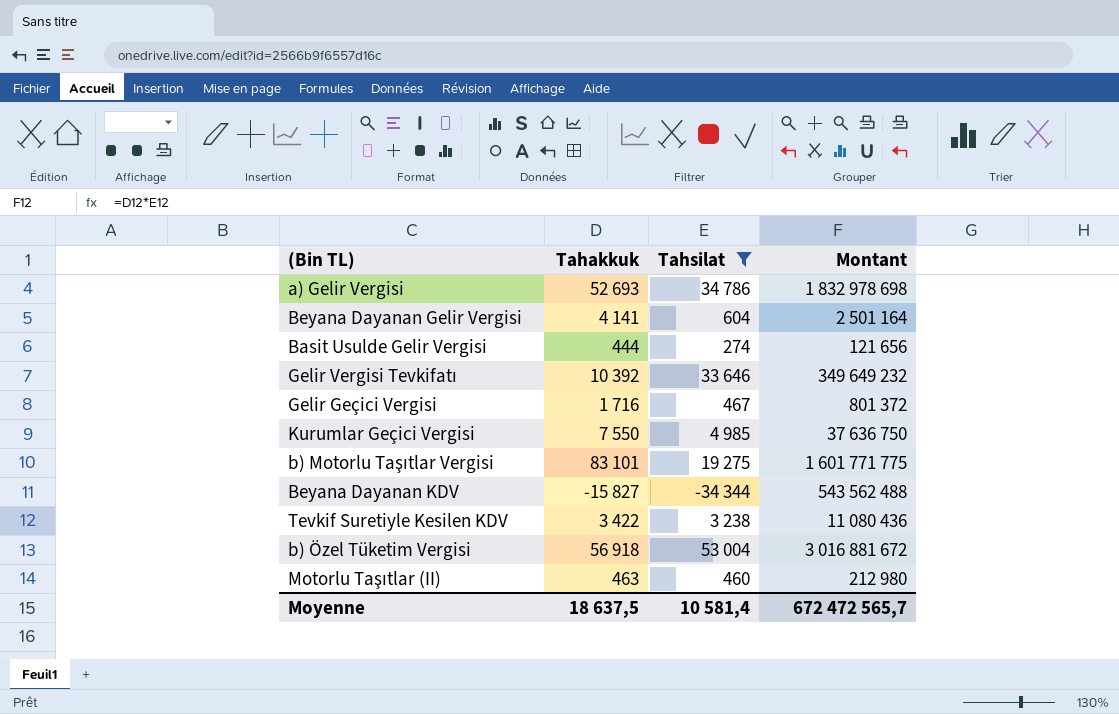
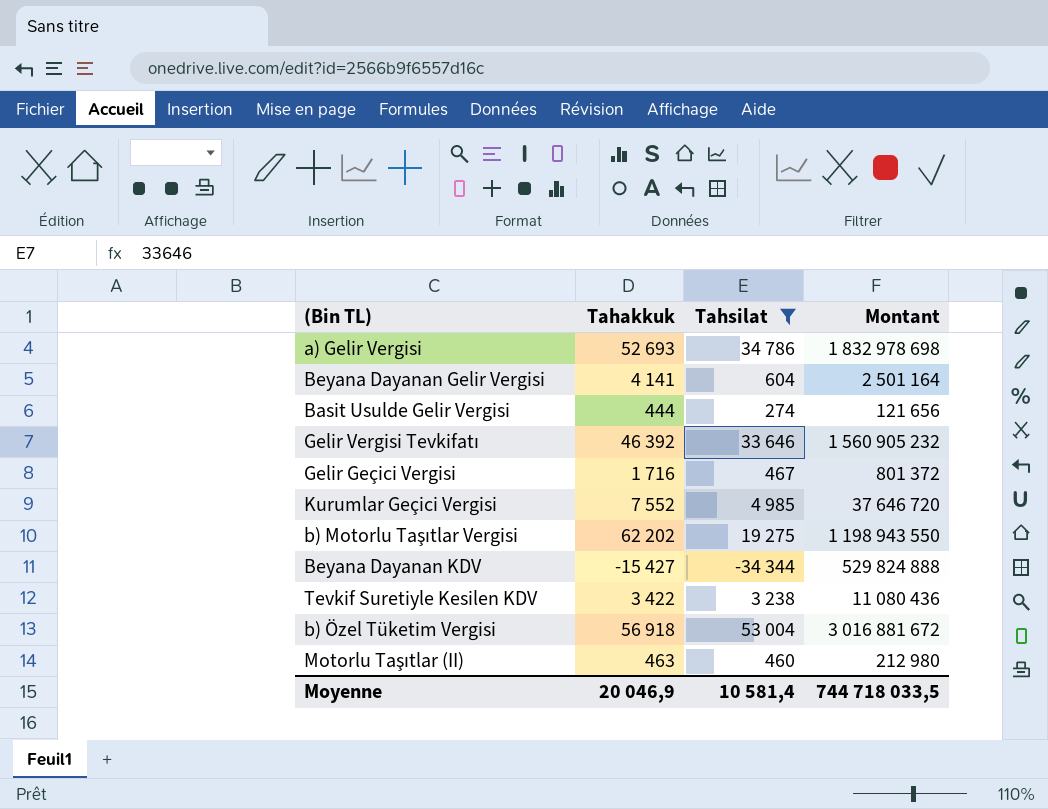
Gelir Vergisi Tevkifatı | Tahakkuk: 10 392 -> 46 392
Gelir Vergisi Tevkifatı | Montant: 349 649 232 -> 1 560 905 232
Kurumlar Geçici Vergisi | Tahakkuk: 7 550 -> 7 552
Kurumlar Geçici Vergisi | Montant: 37 636 750 -> 37 646 720
b) Motorlu Taşıtlar Vergisi | Tahakkuk: 83 101 -> 62 202
b) Motorlu Taşıtlar Vergisi | Montant: 1 601 771 775 -> 1 198 943 550
Beyana Dayanan KDV | Tahakkuk: -15 827 -> -15 427
Beyana Dayanan KDV | Montant: 543 562 488 -> 529 824 888
Moyenne | Tahakkuk: 18 637,5 -> 20 046,9
Moyenne | Montant: 672 472 565,7 -> 744 718 033,5

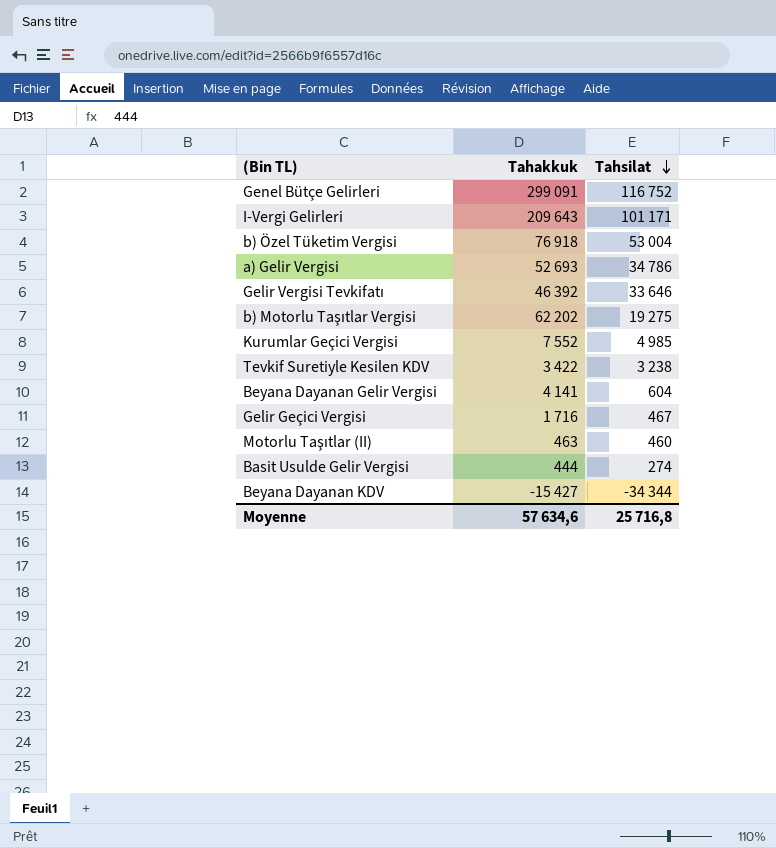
filter: Tahsilat <= 53 004 -> none
row order: none -> Tahsilat descending
column Montant | formula: [Tahakkuk] * [Tahsilat] -> none
b) Özel Tüketim Vergisi | Tahakkuk: 56 918 -> 76 918
Moyenne | Tahakkuk: 20 046,9 -> 57 634,6
Moyenne | Tahsilat: 10 581,4 -> 25 716,8

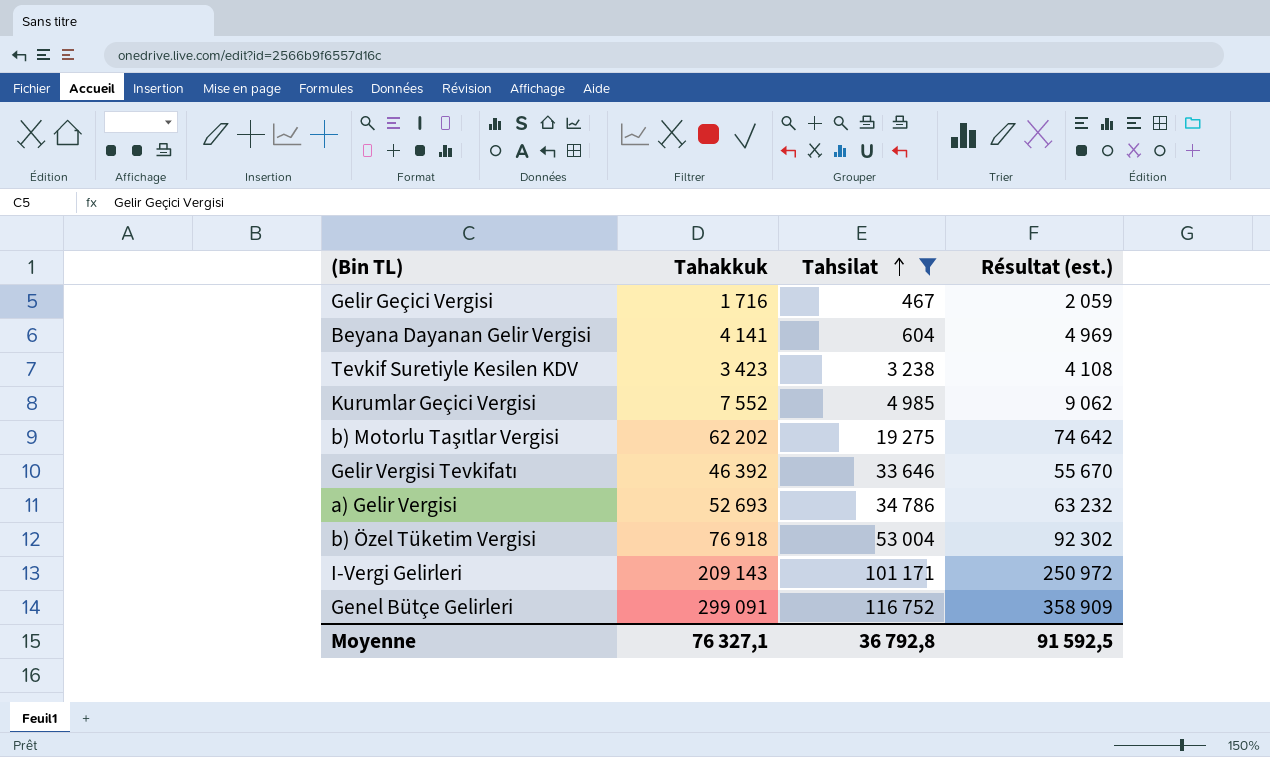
filter: none -> Tahsilat >= 467
row order: Tahsilat descending -> Tahsilat ascending
column Résultat (est.) | formula: none -> [Tahakkuk] * 1,2
Tevkif Suretiyle Kesilen KDV | Tahakkuk: 3 422 -> 3 423
I-Vergi Gelirleri | Tahakkuk: 209 643 -> 209 143
Moyenne | Tahakkuk: 57 634,6 -> 76 327,1
Moyenne | Tahsilat: 25 716,8 -> 36 792,8

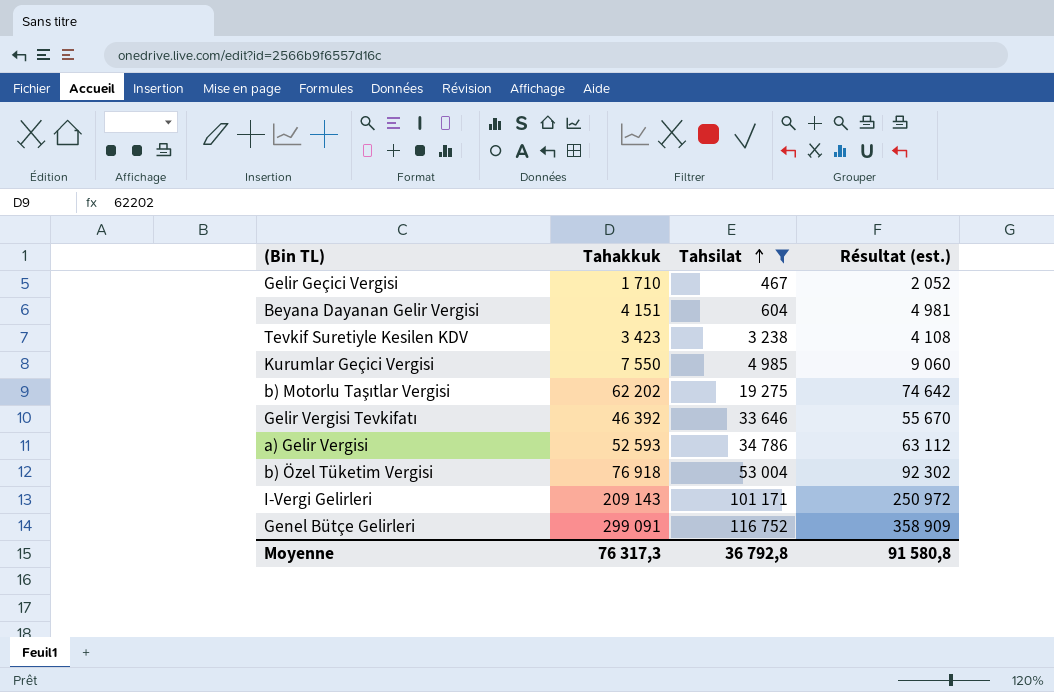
Gelir Geçici Vergisi | Tahakkuk: 1 716 -> 1 710
Gelir Geçici Vergisi | Résultat (est.): 2 059 -> 2 052
Beyana Dayanan Gelir Vergisi | Tahakkuk: 4 141 -> 4 151
Beyana Dayanan Gelir Vergisi | Résultat (est.): 4 969 -> 4 981
Kurumlar Geçici Vergisi | Tahakkuk: 7 552 -> 7 550
Kurumlar Geçici Vergisi | Résultat (est.): 9 062 -> 9 060
a) Gelir Vergisi | Tahakkuk: 52 693 -> 52 593
a) Gelir Vergisi | Résultat (est.): 63 232 -> 63 112
Moyenne | Tahakkuk: 76 327,1 -> 76 317,3
Moyenne | Résultat (est.): 91 592,5 -> 91 580,8

